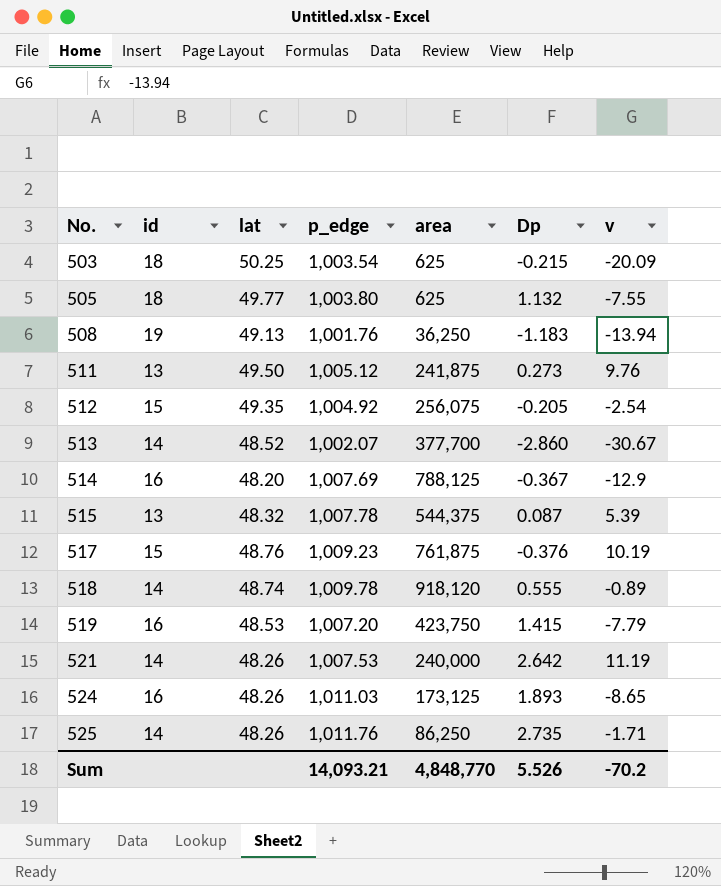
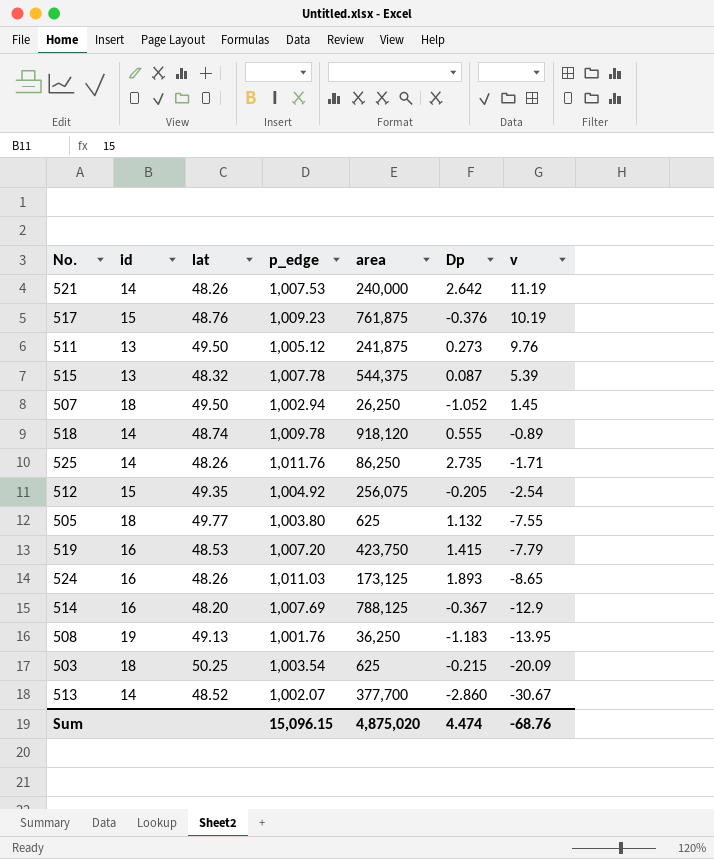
row order: No. ascending -> v descending
row 507: none -> 18 | 49.50 | 1,002.94 | 26,250 | -1.052 | 1.45
508 | v: -13.94 -> -13.95
Sum | p_edge: 14,093.21 -> 15,096.15
Sum | area: 4,848,770 -> 4,875,020
Sum | Dp: 5.526 -> 4.474
Sum | v: -70.2 -> -68.76

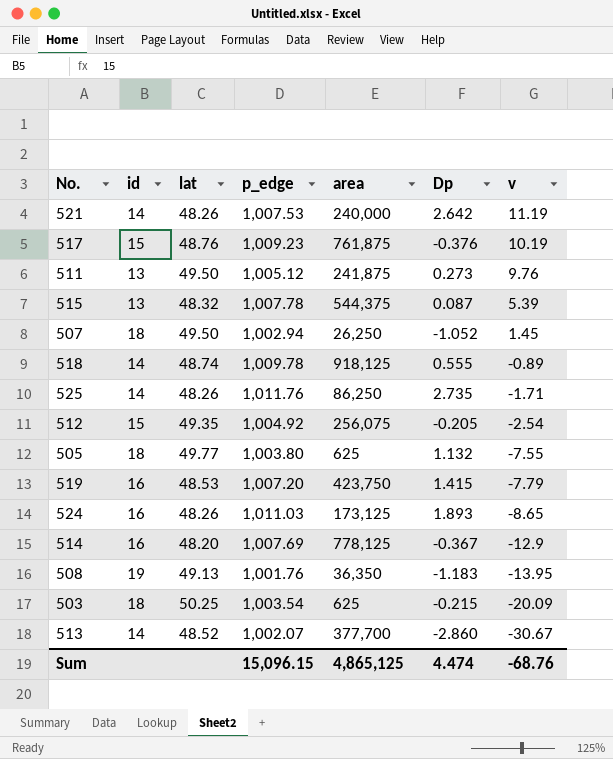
518 | area: 918,120 -> 918,125
514 | area: 788,125 -> 778,125
508 | area: 36,250 -> 36,350
Sum | area: 4,875,020 -> 4,865,125

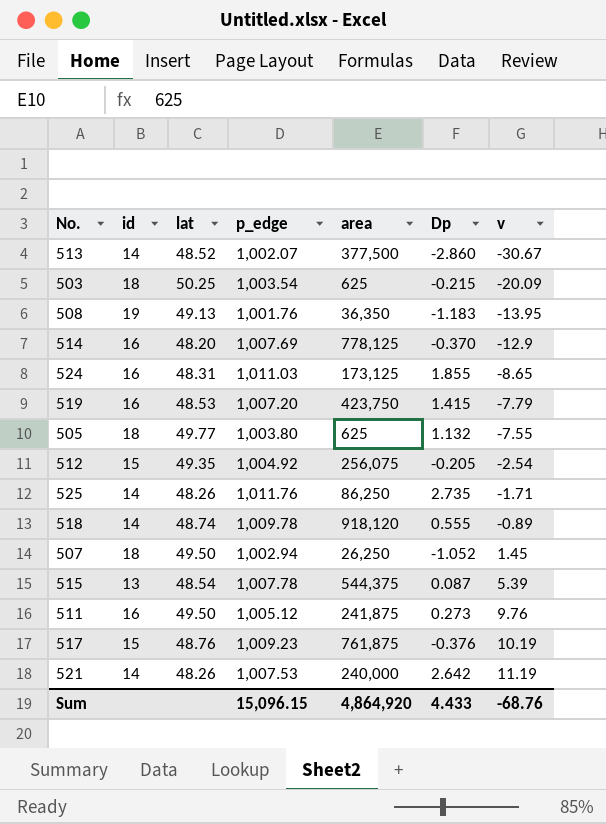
row order: v descending -> v ascending
513 | area: 377,700 -> 377,500
514 | Dp: -0.367 -> -0.370
524 | lat: 48.26 -> 48.31
524 | Dp: 1.893 -> 1.855
518 | area: 918,125 -> 918,120
515 | lat: 48.32 -> 48.54
511 | id: 13 -> 16
Sum | area: 4,865,125 -> 4,864,920
Sum | Dp: 4.474 -> 4.433

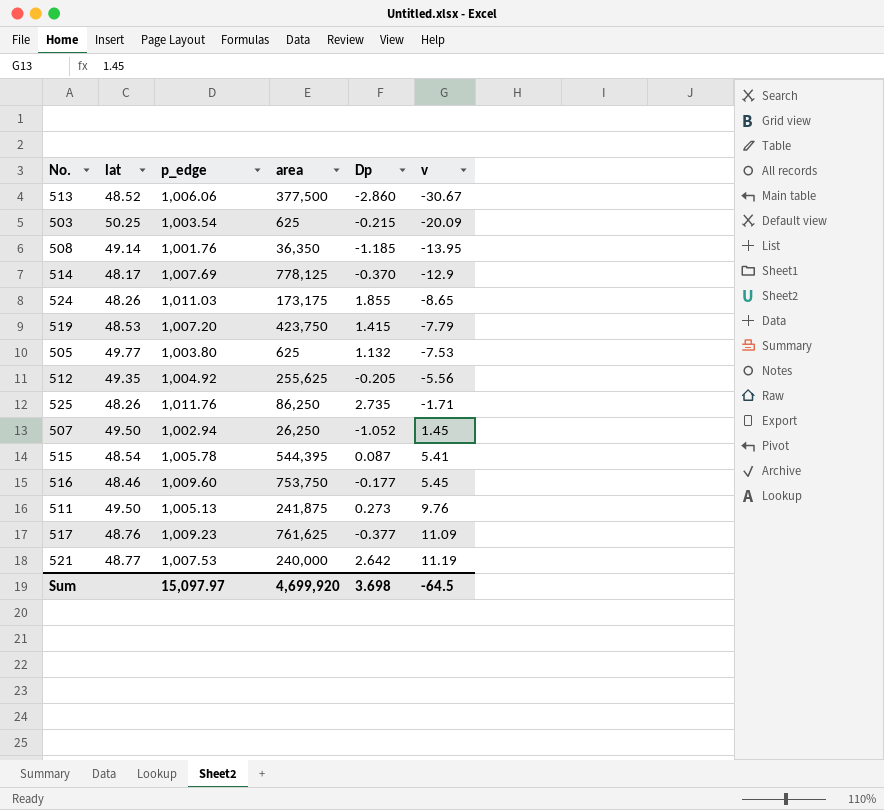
column id | position: 2 -> none
row 518: 14 | 48.74 | 1,009.78 | 918,120 | 0.555 | -0.89 -> none
513 | p_edge: 1,002.07 -> 1,006.06
508 | lat: 49.13 -> 49.14
508 | Dp: -1.183 -> -1.185
514 | lat: 48.20 -> 48.17
524 | lat: 48.31 -> 48.26
524 | area: 173,125 -> 173,175
505 | v: -7.55 -> -7.53
512 | area: 256,075 -> 255,625
512 | v: -2.54 -> -5.56
515 | p_edge: 1,007.78 -> 1,005.78
515 | area: 544,375 -> 544,395
515 | v: 5.39 -> 5.41
row 516: none -> 48.46 | 1,009.60 | 753,750 | -0.177 | 5.45
511 | p_edge: 1,005.12 -> 1,005.13
517 | area: 761,875 -> 761,625
517 | Dp: -0.376 -> -0.377
517 | v: 10.19 -> 11.09
521 | lat: 48.26 -> 48.77
Sum | p_edge: 15,096.15 -> 15,097.97
Sum | area: 4,864,920 -> 4,699,920
Sum | Dp: 4.433 -> 3.698
Sum | v: -68.76 -> -64.5

